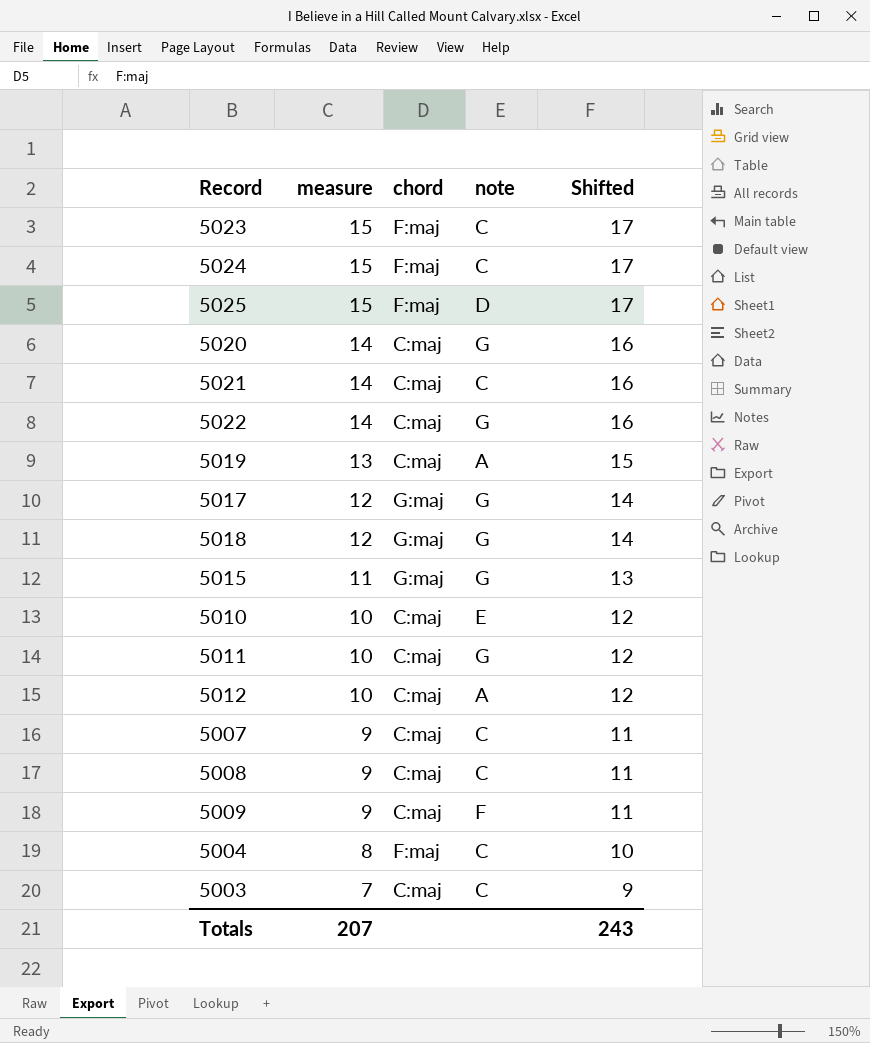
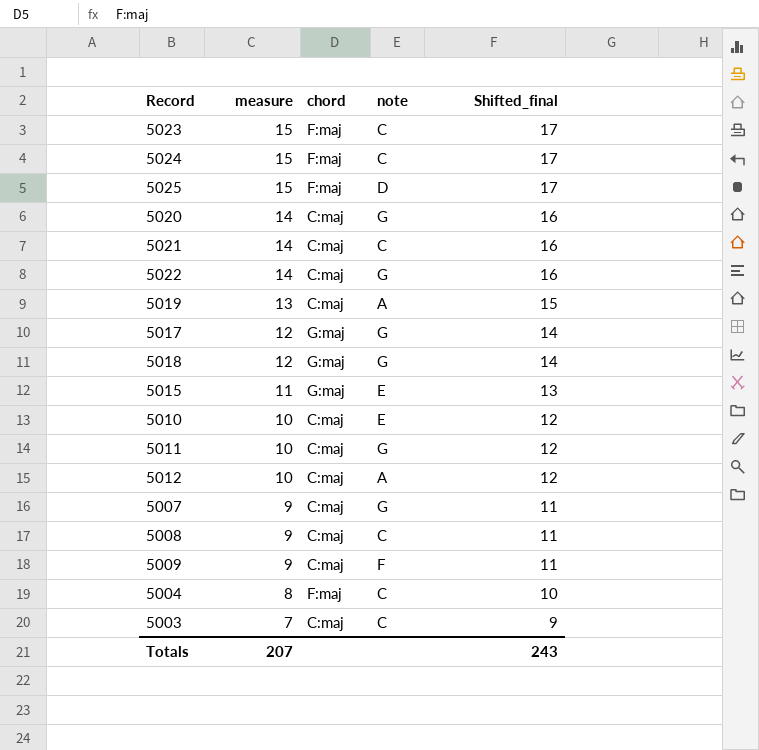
column name: Shifted -> Shifted_final
5015 | note: G -> E
5007 | note: C -> G

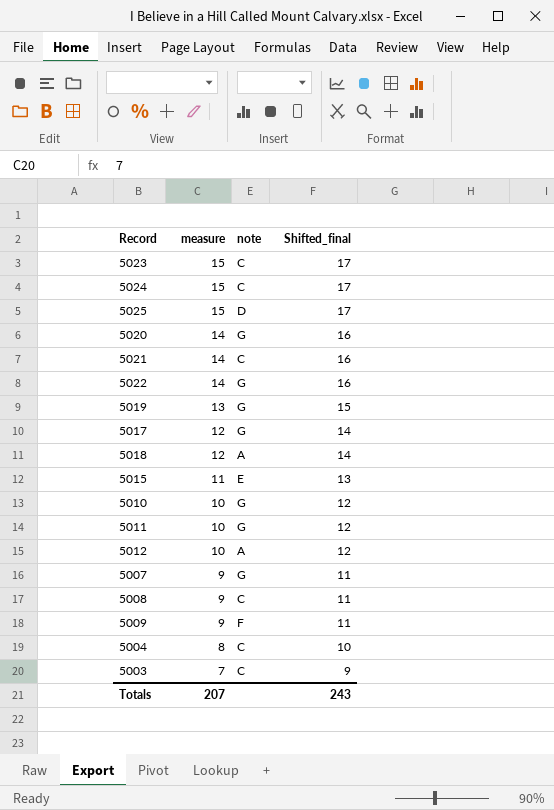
column chord | position: 3 -> none
5019 | note: A -> G
5018 | note: G -> A
5010 | note: E -> G

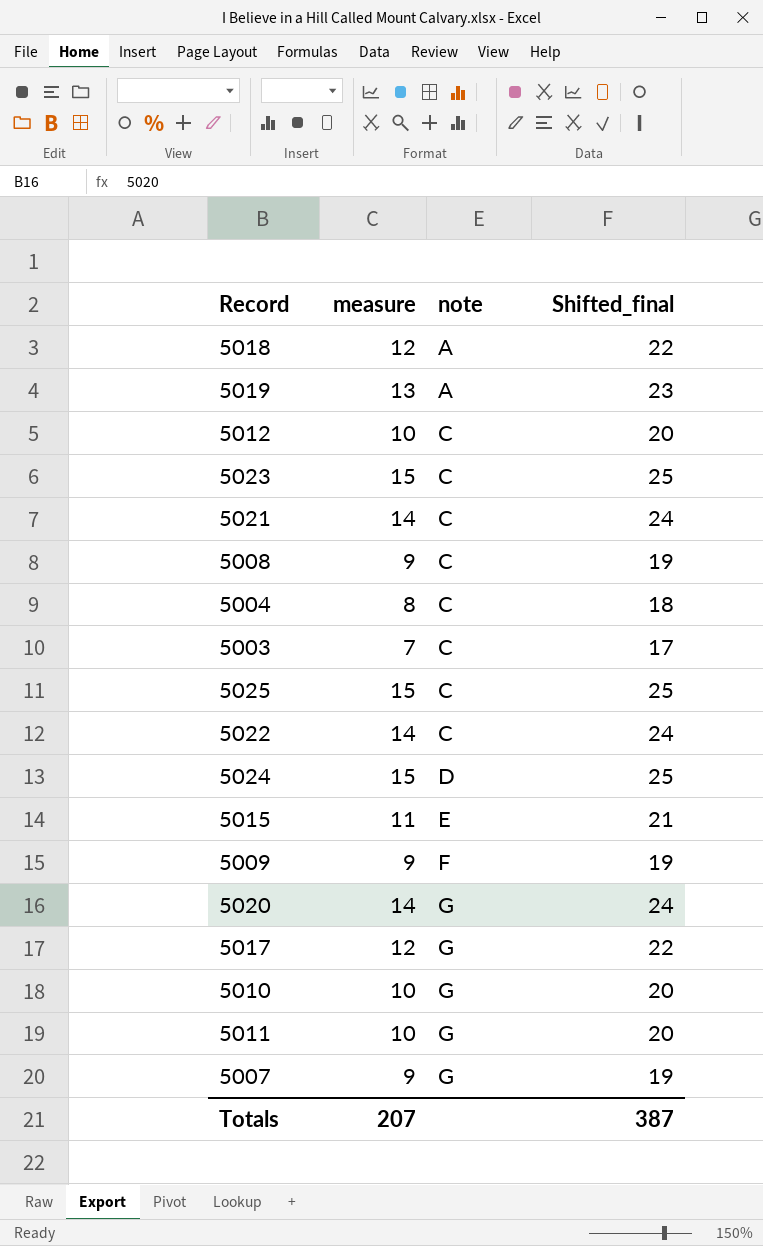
row order: measure descending -> note ascending
column Shifted_final | formula: [measure] + 2 -> [measure] + 10
5019 | note: G -> A
5012 | note: A -> C
5025 | note: D -> C
5022 | note: G -> C
5024 | note: C -> D
Totals | Shifted_final: 243 -> 387

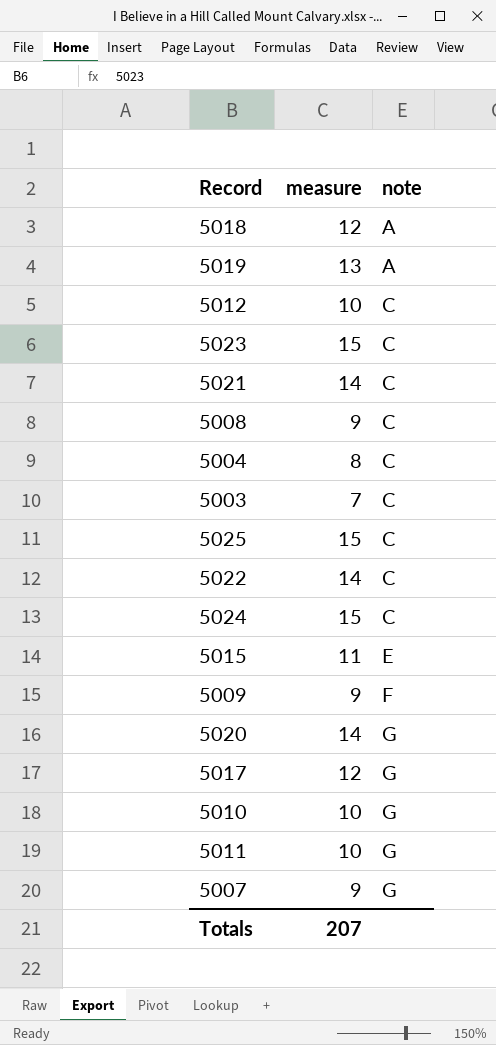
column Shifted_final | formula: [measure] + 10 -> none
5024 | note: D -> C

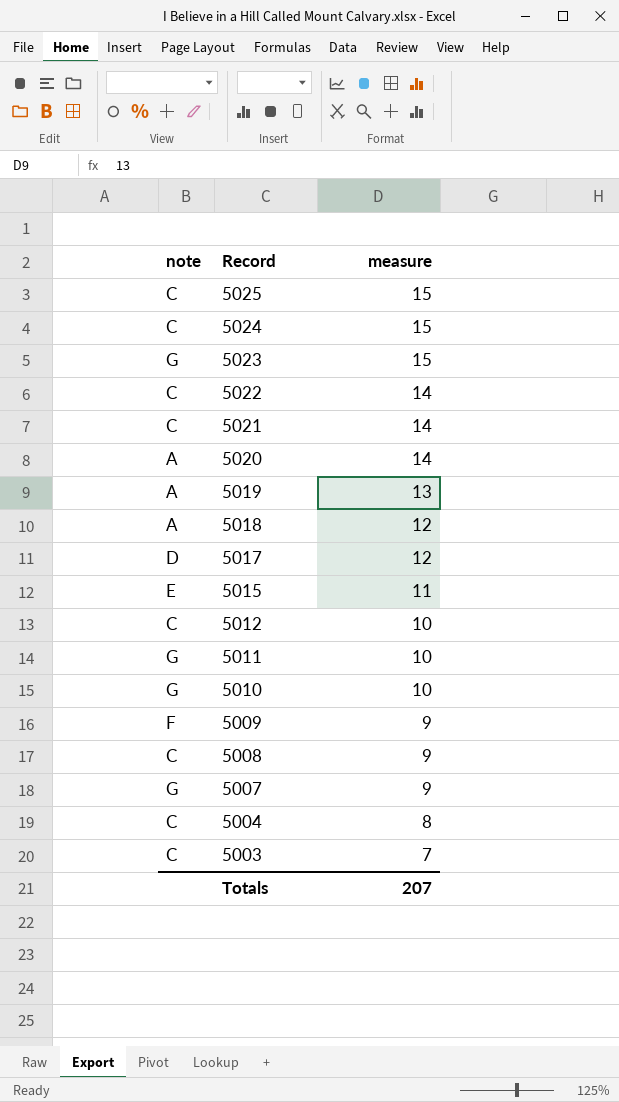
row order: note ascending -> Record descending
column note | position: 3 -> 1
5023 | note: C -> G
5020 | note: G -> A
5017 | note: G -> D

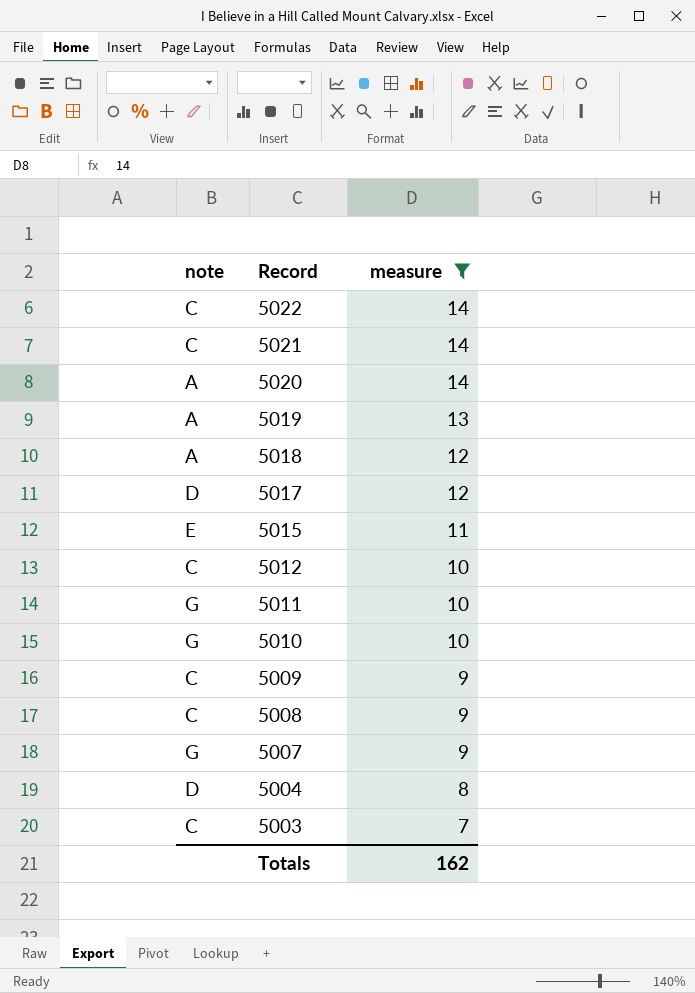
filter: none -> measure != 15
5009 | note: F -> C
5004 | note: C -> D
Totals | measure: 207 -> 162

